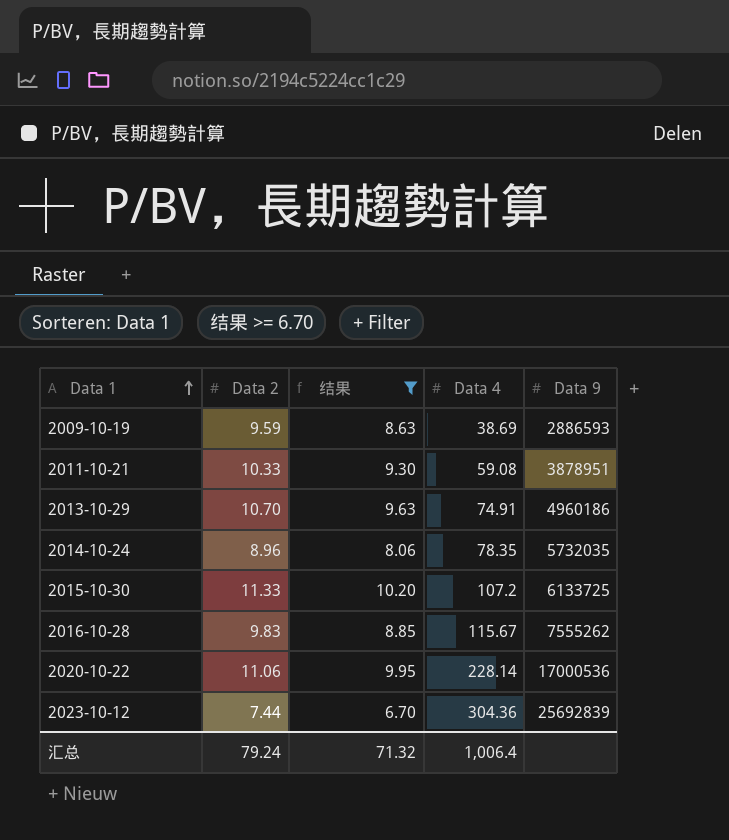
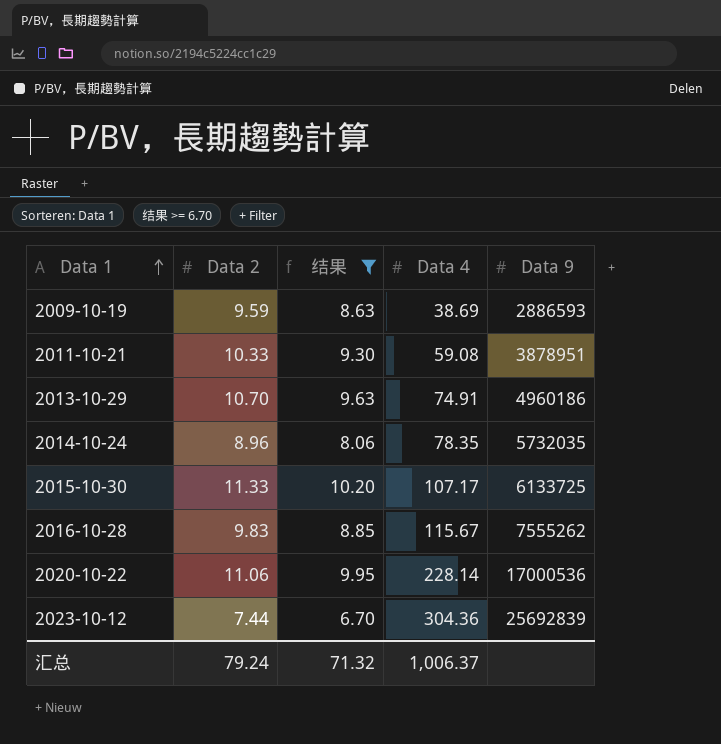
2015-10-30 | Data 4: 107.2 -> 107.17
汇总 | Data 4: 1,006.4 -> 1,006.37

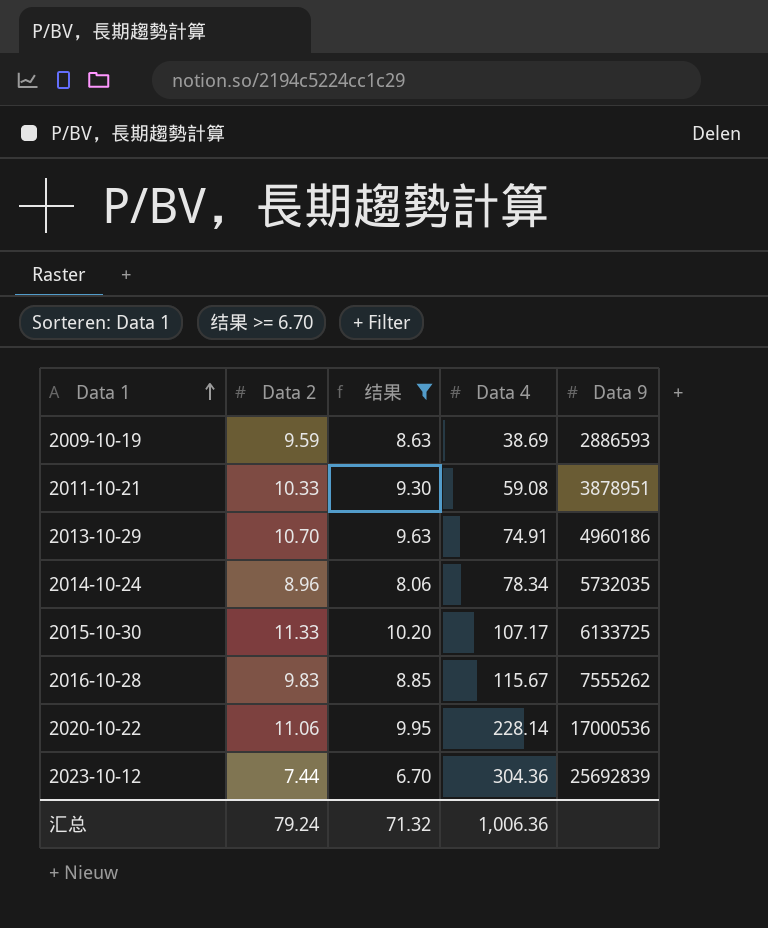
2014-10-24 | Data 4: 78.35 -> 78.34
汇总 | Data 4: 1,006.37 -> 1,006.36

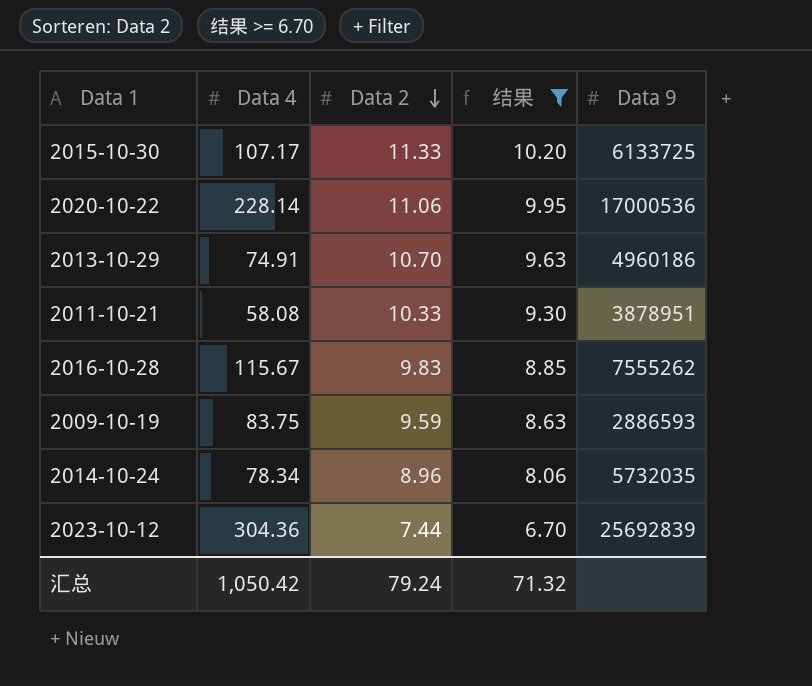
row order: Data 1 ascending -> Data 2 descending
column Data 4 | position: 4 -> 2
2011-10-21 | Data 4: 59.08 -> 58.08
2009-10-19 | Data 4: 38.69 -> 83.75
汇总 | Data 4: 1,006.36 -> 1,050.42

